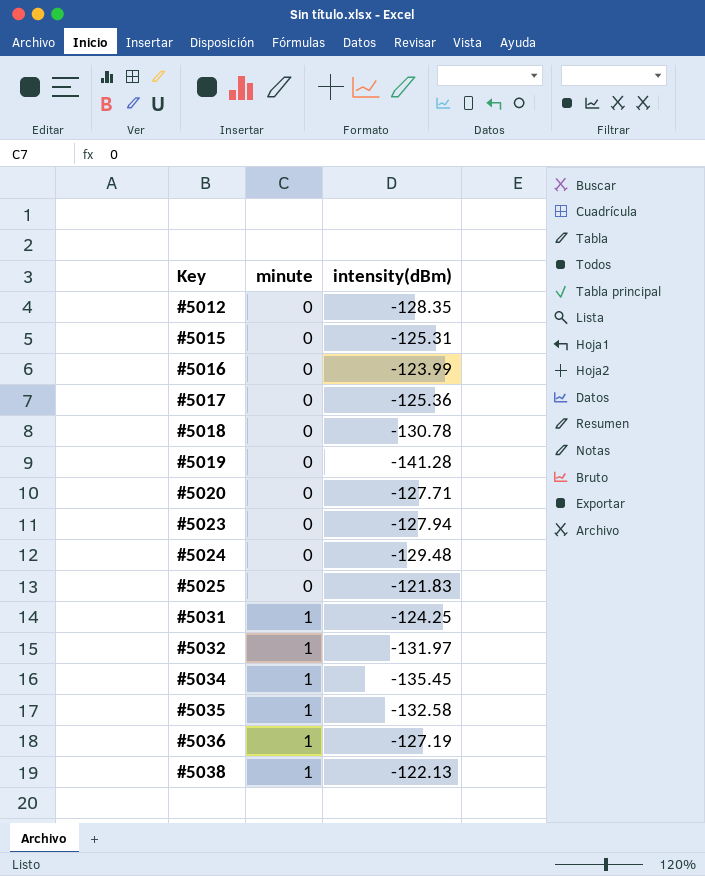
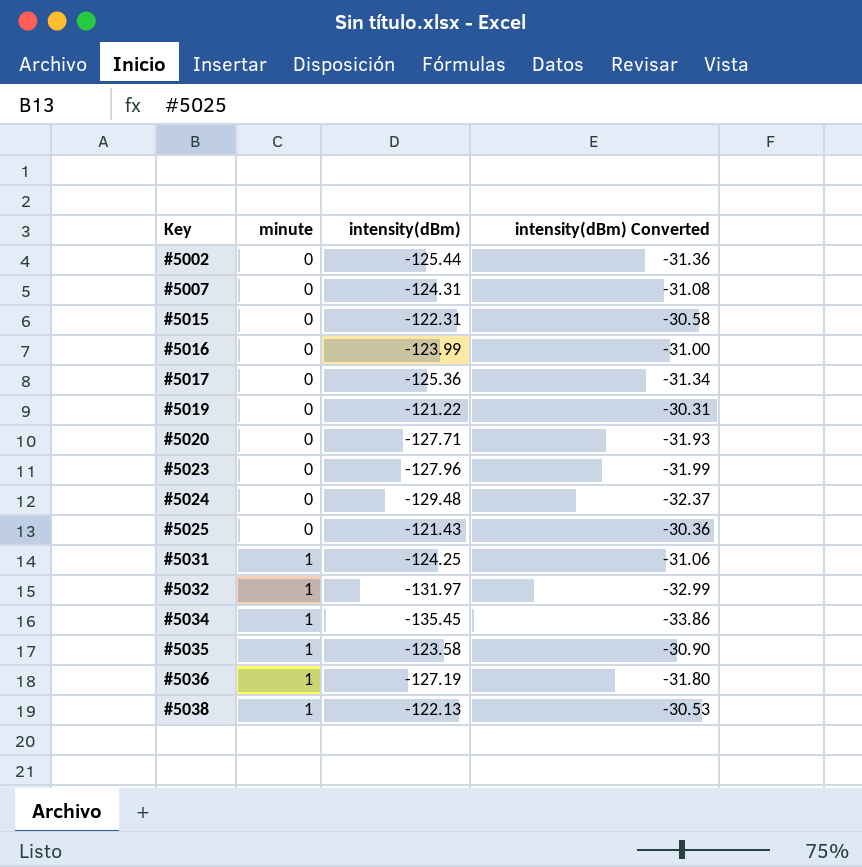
column intensity(dBm) Converted | formula: none -> [intensity(dBm)] * 0.25
row #5012: 0 | -128.35 -> none
row #5018: 0 | -130.78 -> none
row #5002: none -> 0 | -125.44 | -31.36
row #5007: none -> 0 | -124.31 | -31.08
#5015 | intensity(dBm): -125.31 -> -122.31
#5019 | intensity(dBm): -141.28 -> -121.22
#5023 | intensity(dBm): -127.94 -> -127.96
#5025 | intensity(dBm): -121.83 -> -121.43
#5035 | intensity(dBm): -132.58 -> -123.58

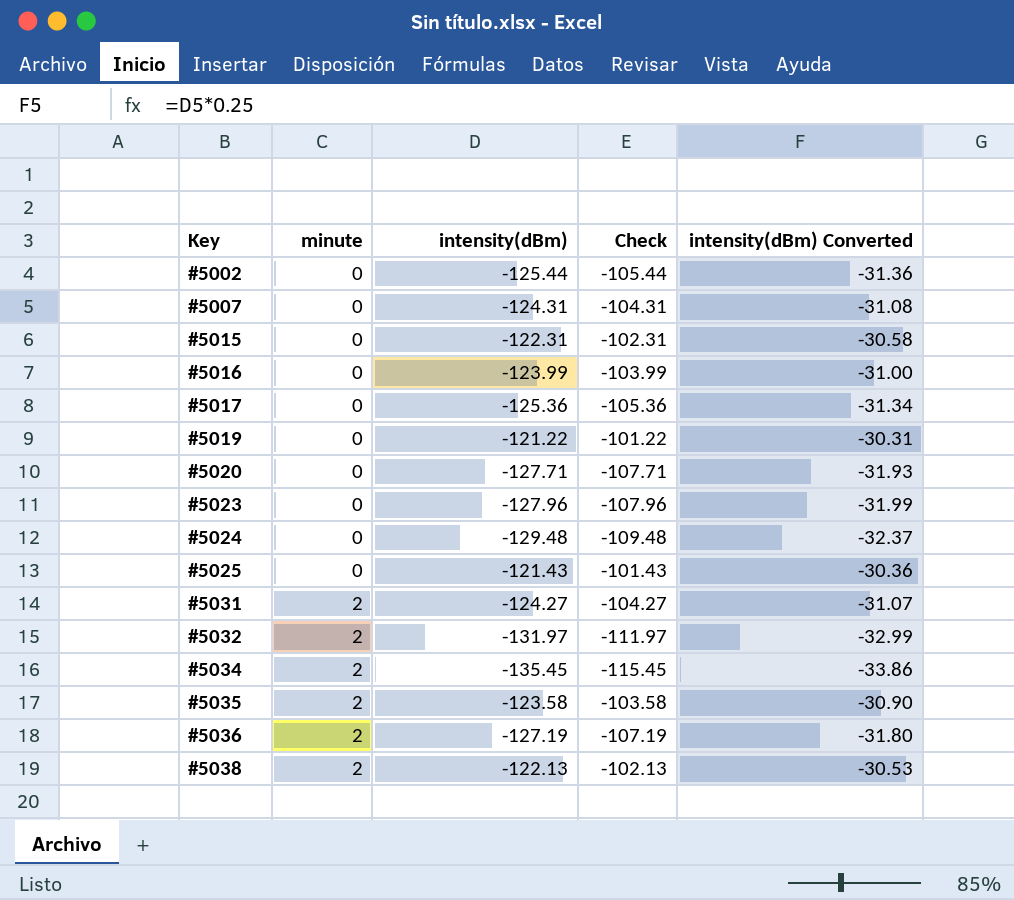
column Check | formula: none -> [intensity(dBm)] + 20
#5031 | minute: 1 -> 2
#5031 | intensity(dBm): -124.25 -> -124.27
#5031 | intensity(dBm) Converted: -31.06 -> -31.07
#5032 | minute: 1 -> 2
#5034 | minute: 1 -> 2
#5035 | minute: 1 -> 2
#5036 | minute: 1 -> 2
#5038 | minute: 1 -> 2

